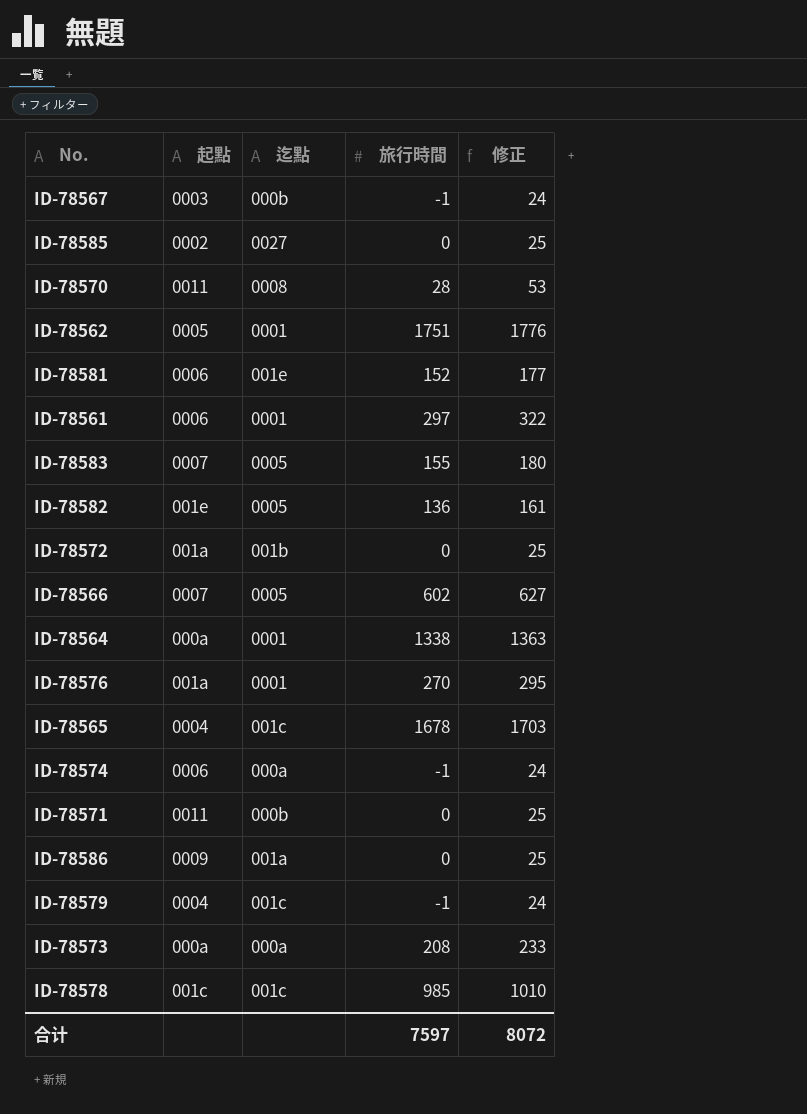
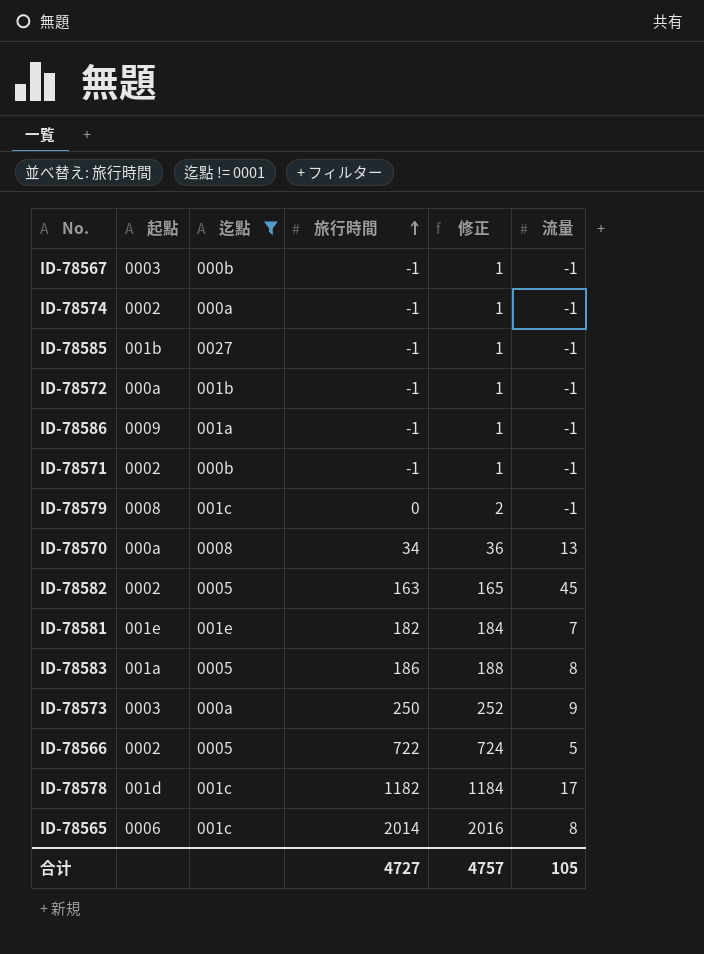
filter: none -> 迄點 != 0001
row order: none -> 旅行時間 ascending
column 修正 | formula: [旅行時間] + 25 -> [旅行時間] + 2
column 流量 | position: none -> 6
ID-78574 | 起點: 0006 -> 0002
ID-78585 | 起點: 0002 -> 001b
ID-78585 | 旅行時間: 0 -> -1
ID-78572 | 起點: 001a -> 000a
ID-78572 | 旅行時間: 0 -> -1
ID-78586 | 旅行時間: 0 -> -1
ID-78571 | 起點: 0011 -> 0002
ID-78571 | 旅行時間: 0 -> -1
ID-78579 | 起點: 0004 -> 0008
ID-78579 | 旅行時間: -1 -> 0
ID-78570 | 起點: 0011 -> 000a
ID-78570 | 旅行時間: 28 -> 34
ID-78582 | 起點: 001e -> 0002
ID-78582 | 旅行時間: 136 -> 163
ID-78581 | 起點: 0006 -> 001e
ID-78581 | 旅行時間: 152 -> 182
ID-78583 | 起點: 0007 -> 001a
ID-78583 | 旅行時間: 155 -> 186
ID-78573 | 起點: 000a -> 0003
ID-78573 | 旅行時間: 208 -> 250
ID-78566 | 起點: 0007 -> 0002
ID-78566 | 旅行時間: 602 -> 722
ID-78578 | 起點: 001c -> 001d
ID-78578 | 旅行時間: 985 -> 1182
ID-78565 | 起點: 0004 -> 0006
ID-78565 | 旅行時間: 1678 -> 2014
合计 | 旅行時間: 7597 -> 4727
合计 | 修正: 8072 -> 4757

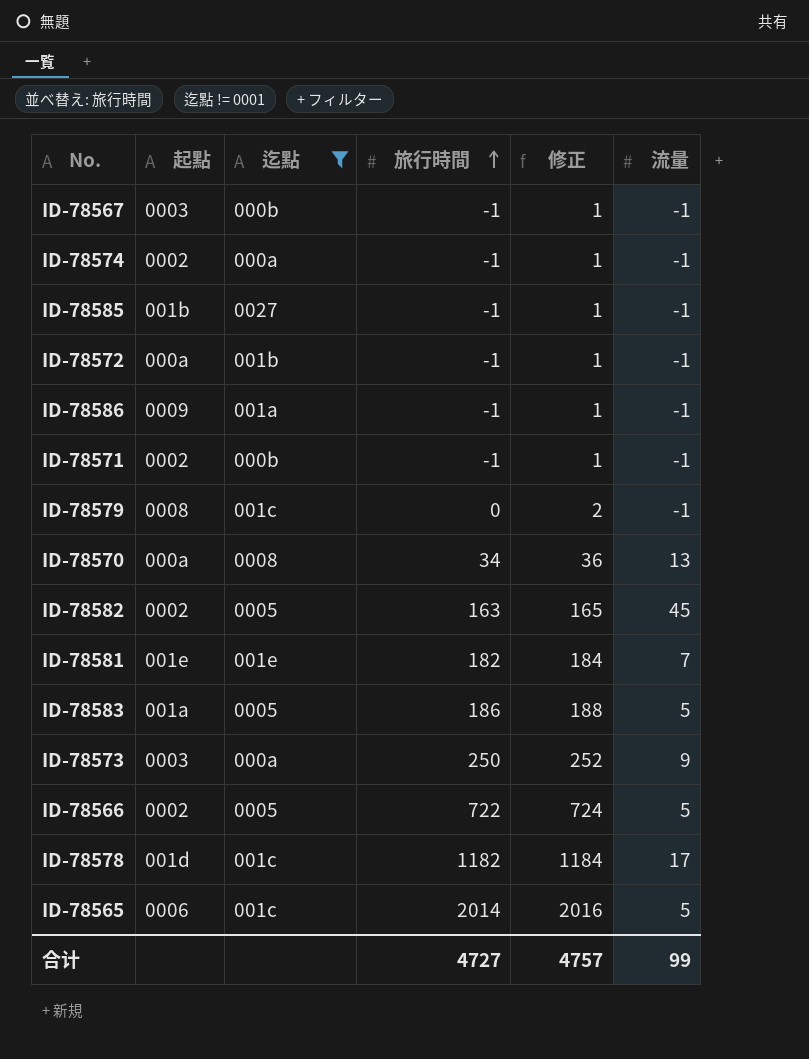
ID-78583 | 流量: 8 -> 5
ID-78565 | 流量: 8 -> 5
合计 | 流量: 105 -> 99

